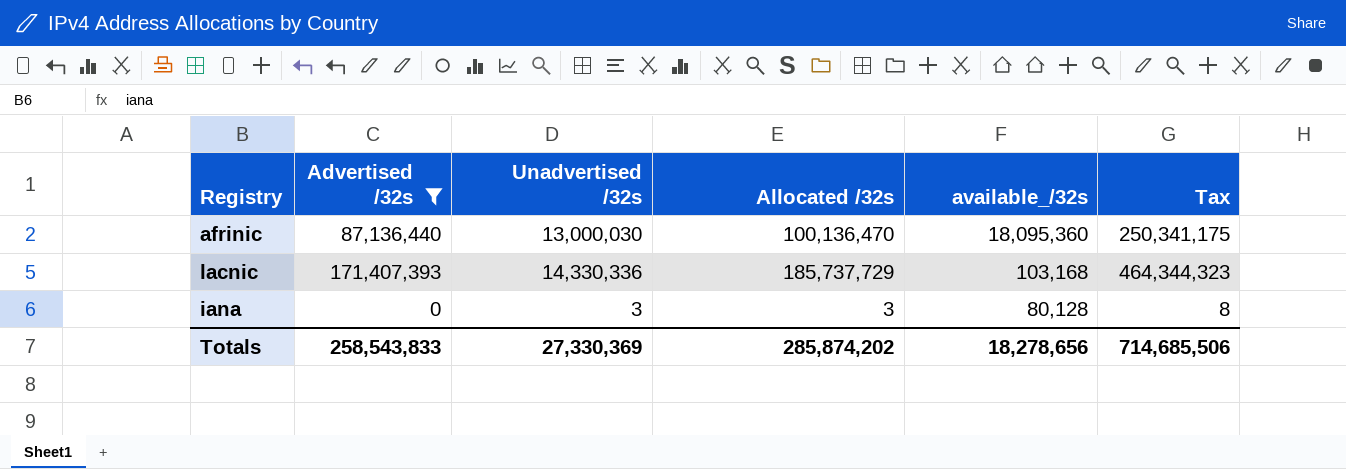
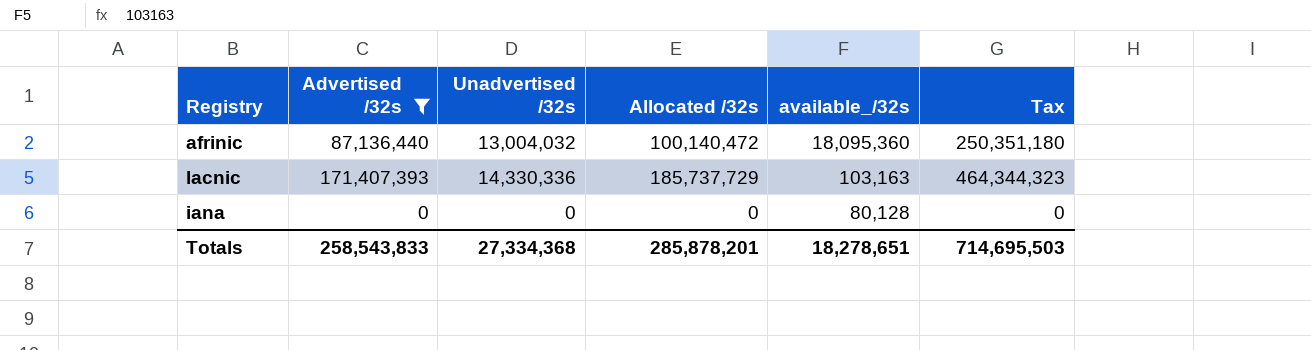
afrinic | Unadvertised /32s: 13,000,030 -> 13,004,032
afrinic | Allocated /32s: 100,136,470 -> 100,140,472
afrinic | Tax: 250,341,175 -> 250,351,180
lacnic | available_/32s: 103,168 -> 103,163
iana | Unadvertised /32s: 3 -> 0
iana | Allocated /32s: 3 -> 0
iana | Tax: 8 -> 0
Totals | Unadvertised /32s: 27,330,369 -> 27,334,368
Totals | Allocated /32s: 285,874,202 -> 285,878,201
Totals | available_/32s: 18,278,656 -> 18,278,651
Totals | Tax: 714,685,506 -> 714,695,503

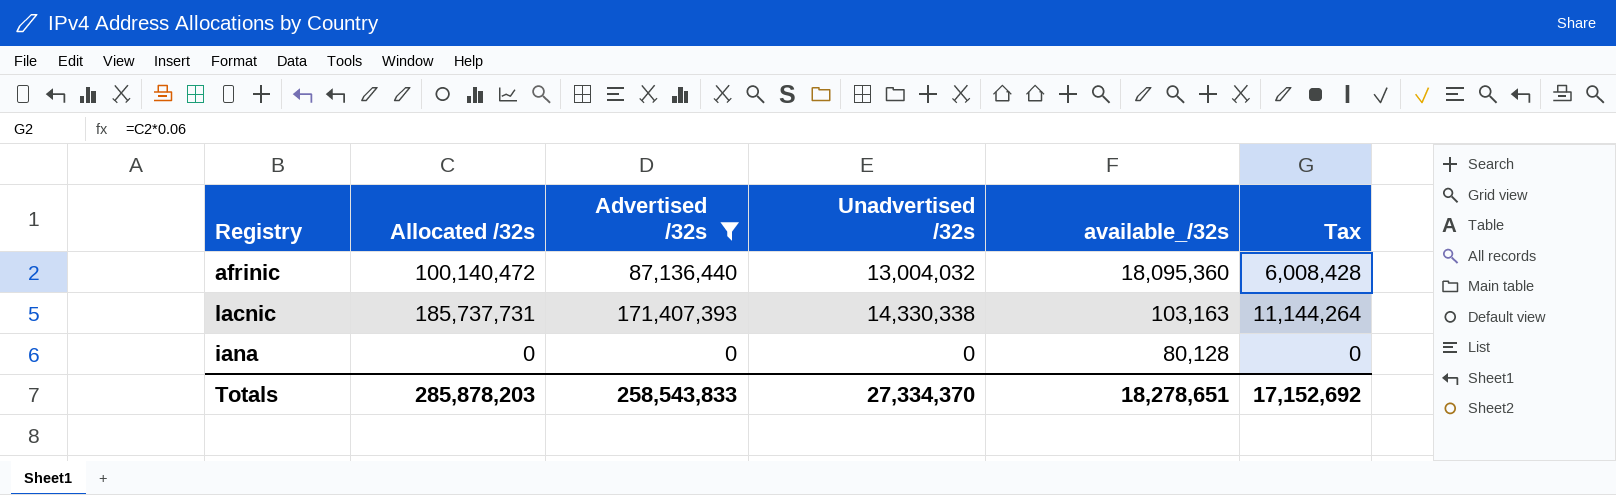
column Allocated /32s | position: 4 -> 2
column Tax | formula: [Allocated /32s] * 2.5 -> [Allocated /32s] * 0.06
lacnic | Allocated /32s: 185,737,729 -> 185,737,731
lacnic | Unadvertised /32s: 14,330,336 -> 14,330,338
Totals | Allocated /32s: 285,878,201 -> 285,878,203
Totals | Unadvertised /32s: 27,334,368 -> 27,334,370
Totals | Tax: 714,695,503 -> 17,152,692

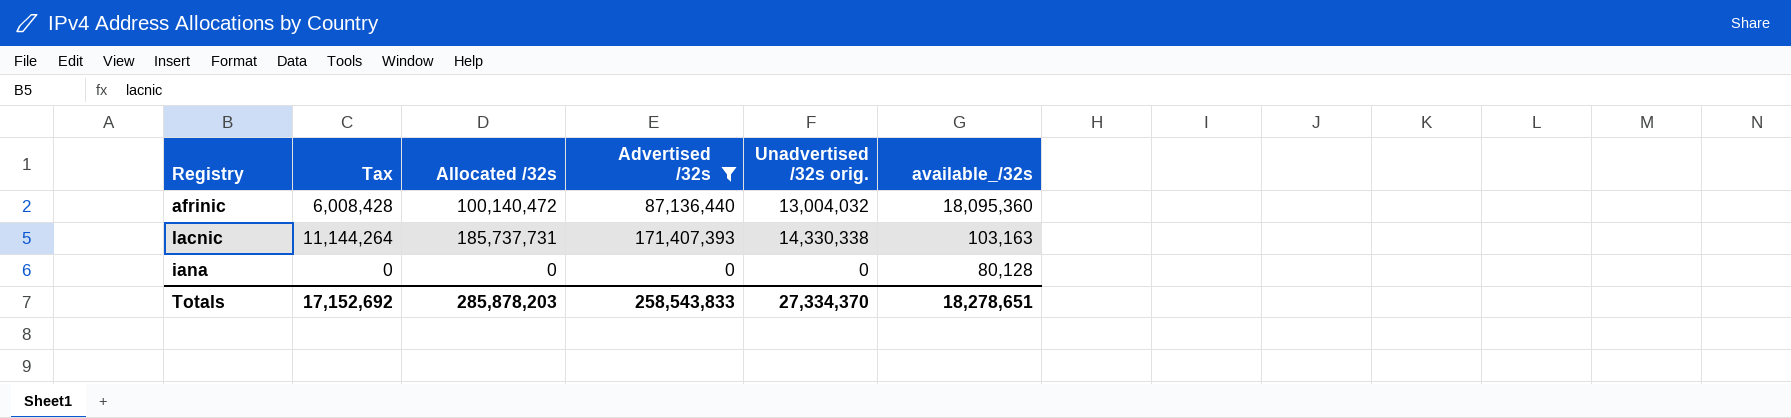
column Tax | position: 6 -> 2
column name: Unadvertised /32s -> Unadvertised /32s orig.

